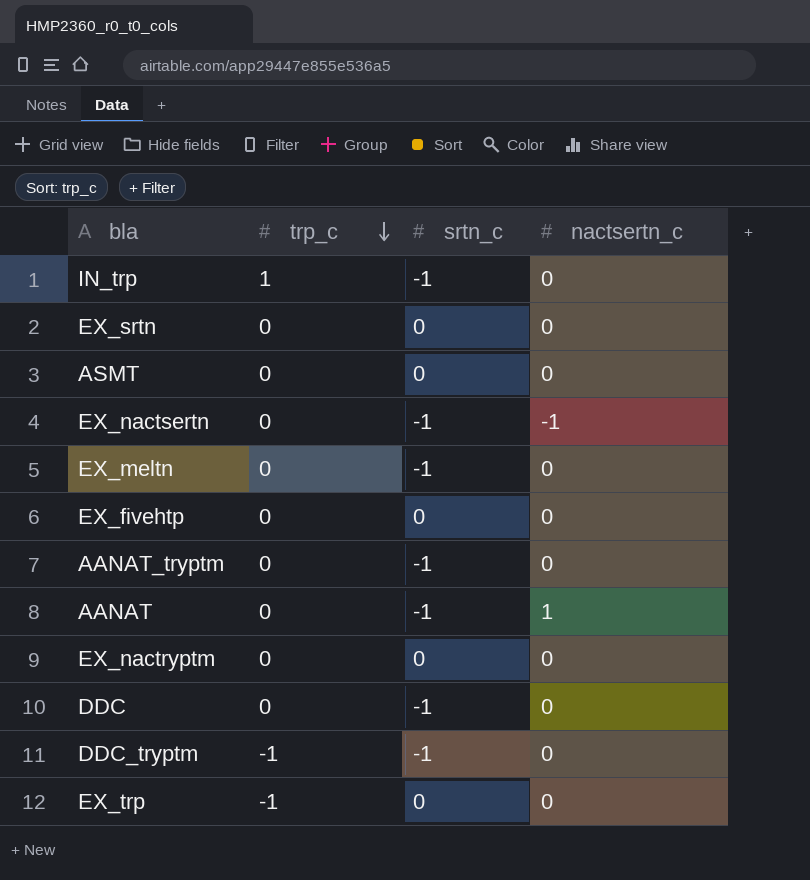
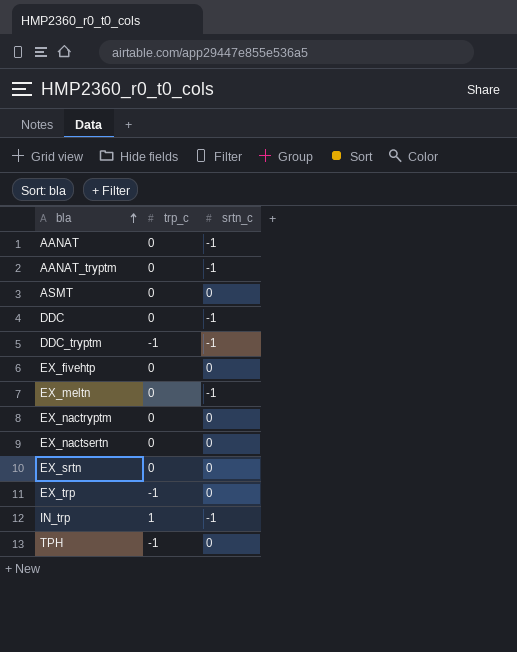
row order: trp_c descending -> bla ascending
column nactsertn_c | position: 4 -> none
EX_nactsertn | srtn_c: -1 -> 0
row TPH: none -> -1 | 0

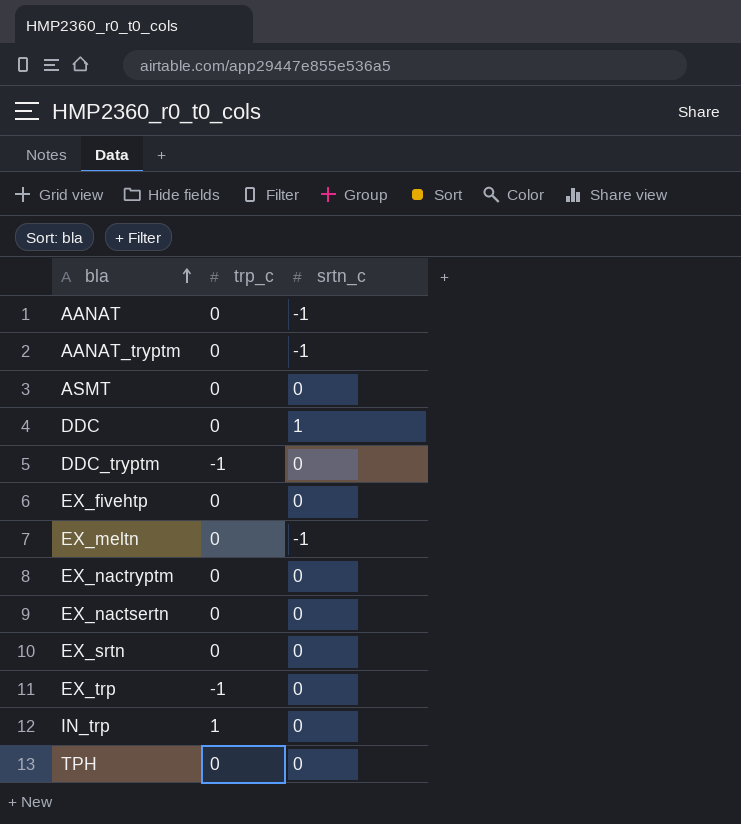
DDC | srtn_c: -1 -> 1
DDC_tryptm | srtn_c: -1 -> 0
IN_trp | srtn_c: -1 -> 0
TPH | trp_c: -1 -> 0

